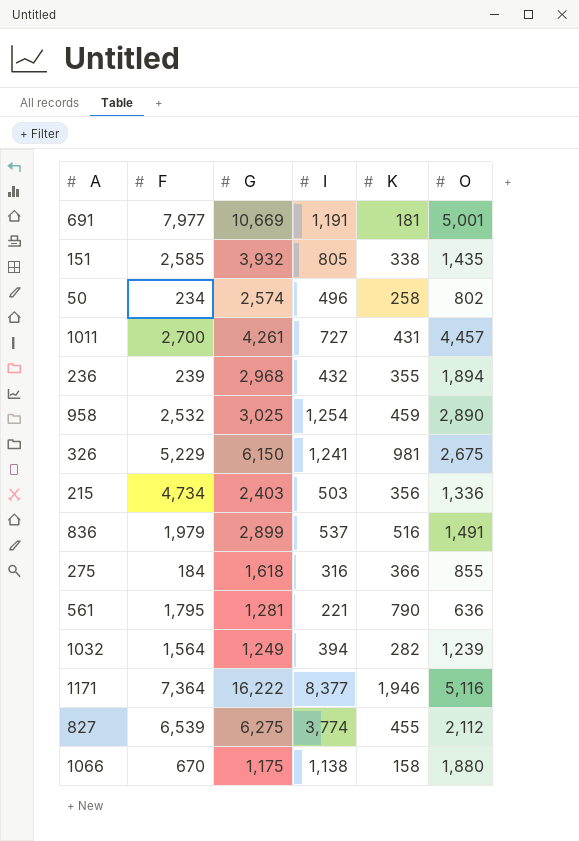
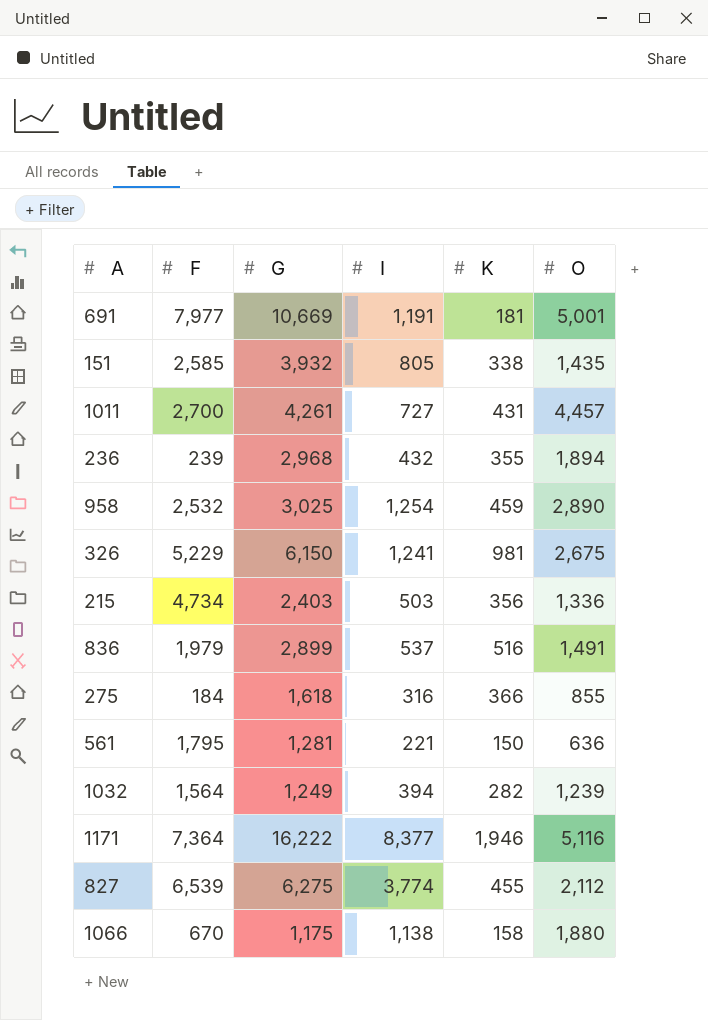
row 50: 234 | 2,574 | 496 | 258 | 802 -> none
561 | K: 790 -> 150

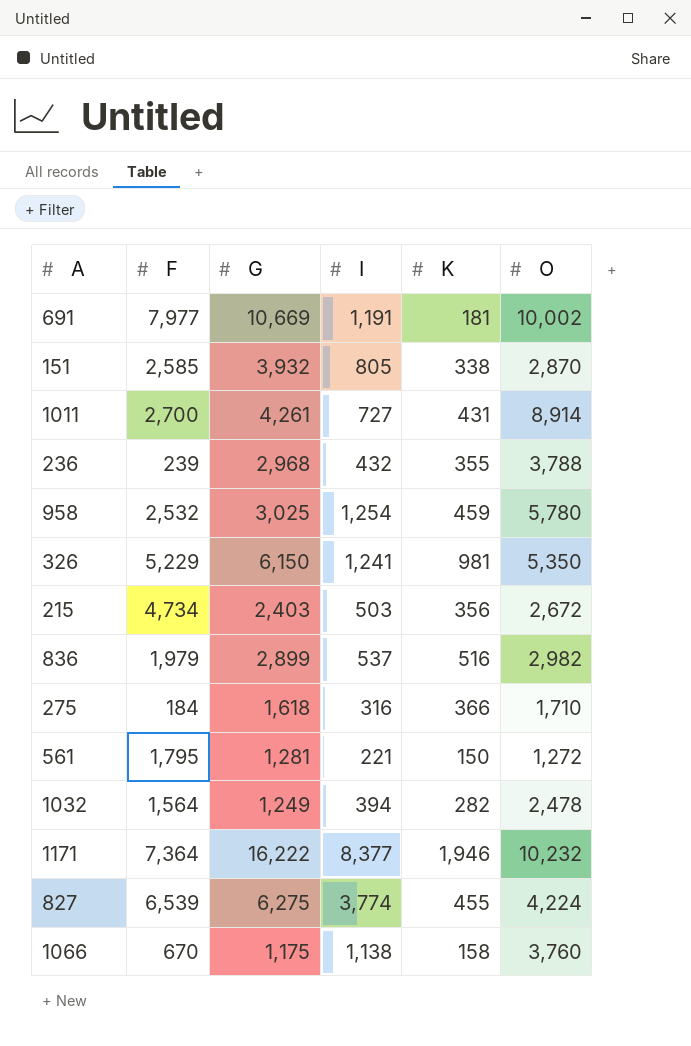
691 | O: 5,001 -> 10,002
151 | O: 1,435 -> 2,870
1011 | O: 4,457 -> 8,914
236 | O: 1,894 -> 3,788
958 | O: 2,890 -> 5,780
326 | O: 2,675 -> 5,350
215 | O: 1,336 -> 2,672
836 | O: 1,491 -> 2,982
275 | O: 855 -> 1,710
561 | O: 636 -> 1,272
1032 | O: 1,239 -> 2,478
1171 | O: 5,116 -> 10,232
827 | O: 2,112 -> 4,224
1066 | O: 1,880 -> 3,760

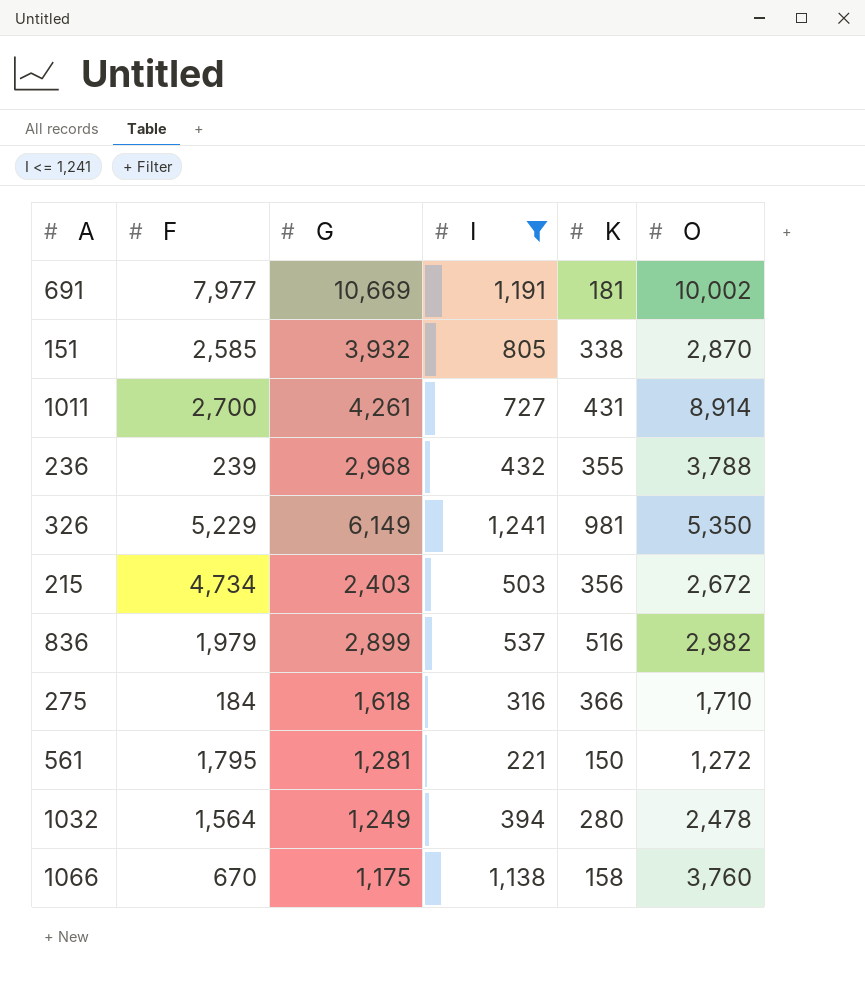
filter: none -> I <= 1,241
326 | G: 6,150 -> 6,149
1032 | K: 282 -> 280

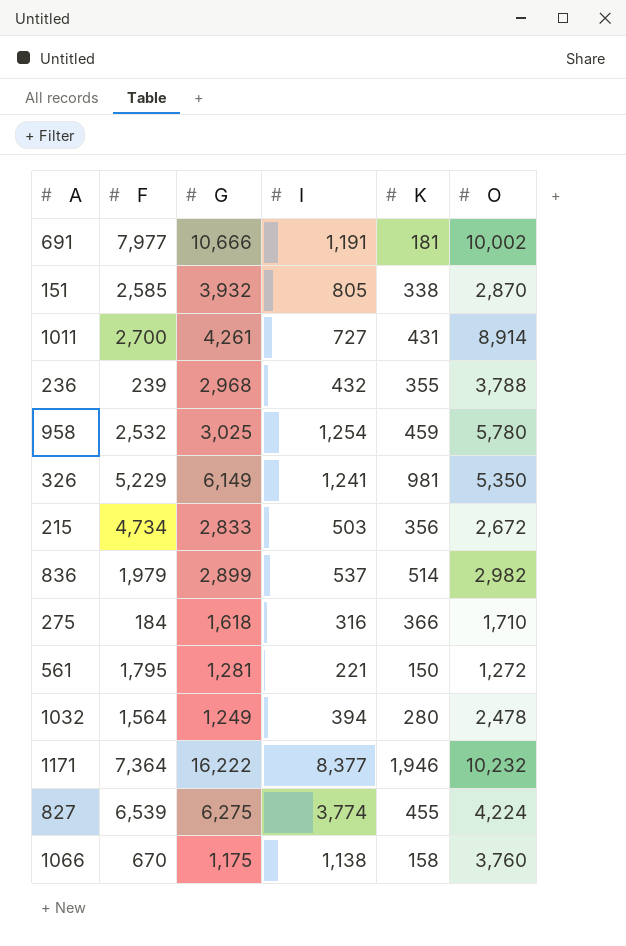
filter: I <= 1,241 -> none
691 | G: 10,669 -> 10,666
215 | G: 2,403 -> 2,833
836 | K: 516 -> 514

